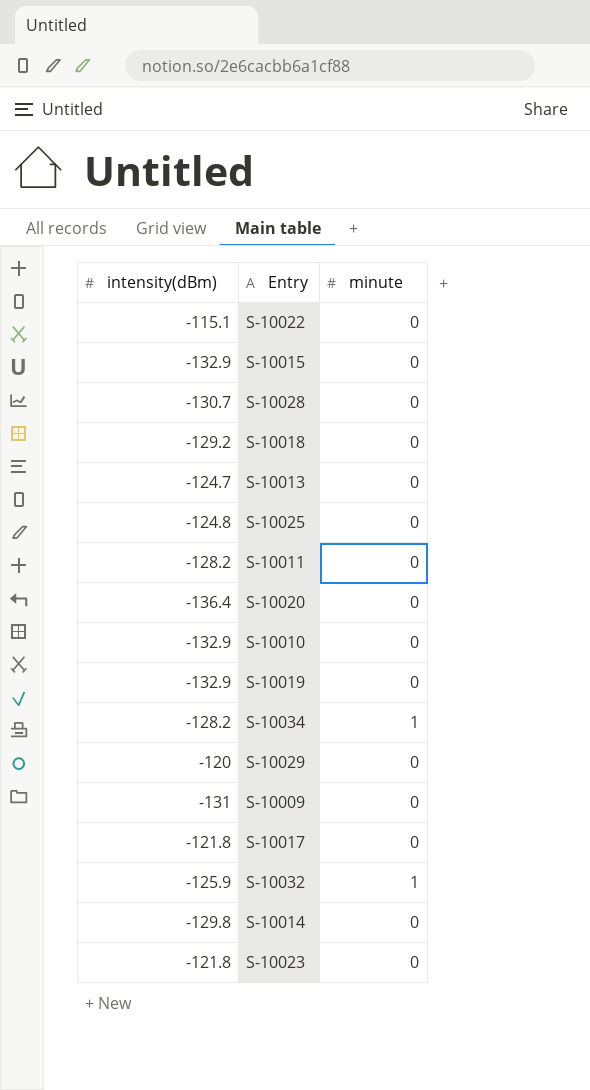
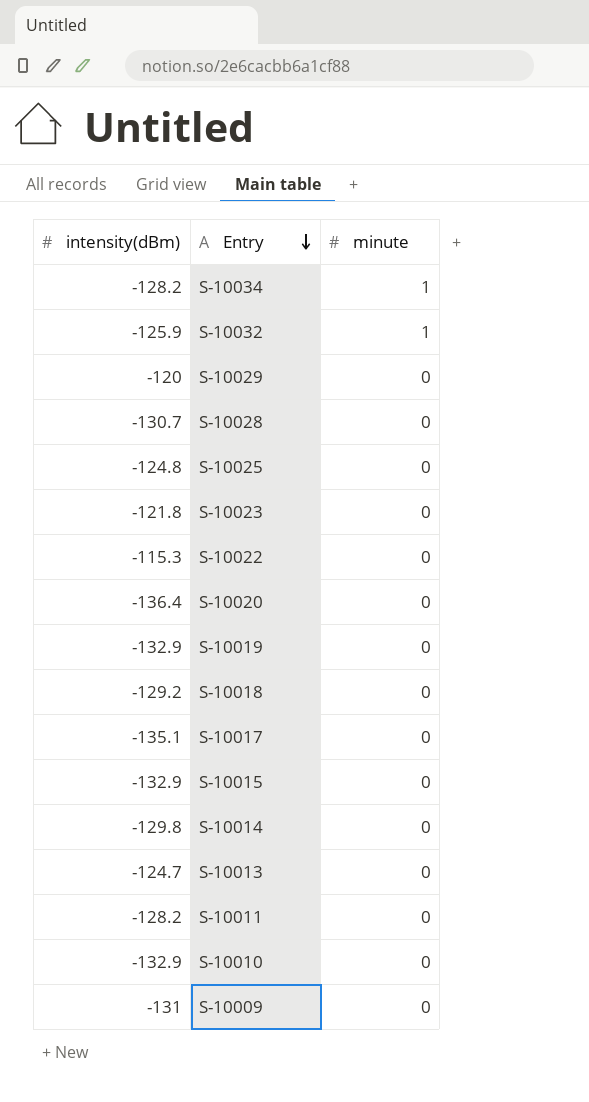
row order: none -> Entry descending
S-10022 | intensity(dBm): -115.1 -> -115.3
S-10017 | intensity(dBm): -121.8 -> -135.1

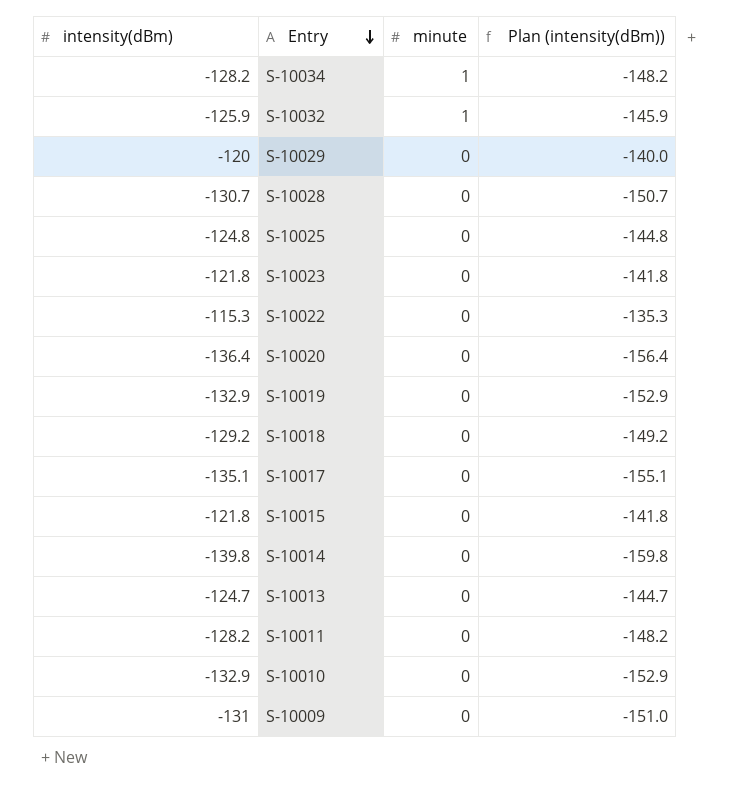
column Plan (intensity(dBm)) | formula: none -> [intensity(dBm)] - 20
S-10015 | intensity(dBm): -132.9 -> -121.8
S-10014 | intensity(dBm): -129.8 -> -139.8

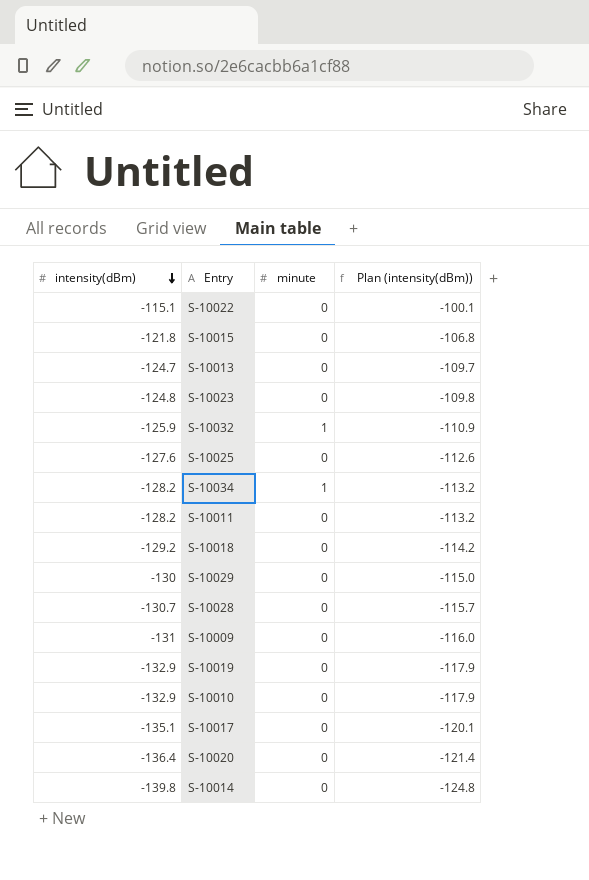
row order: Entry descending -> intensity(dBm) descending
column Plan (intensity(dBm)) | formula: [intensity(dBm)] - 20 -> [intensity(dBm)] + 15
S-10022 | intensity(dBm): -115.3 -> -115.1
S-10023 | intensity(dBm): -121.8 -> -124.8
S-10025 | intensity(dBm): -124.8 -> -127.6
S-10029 | intensity(dBm): -120 -> -130

